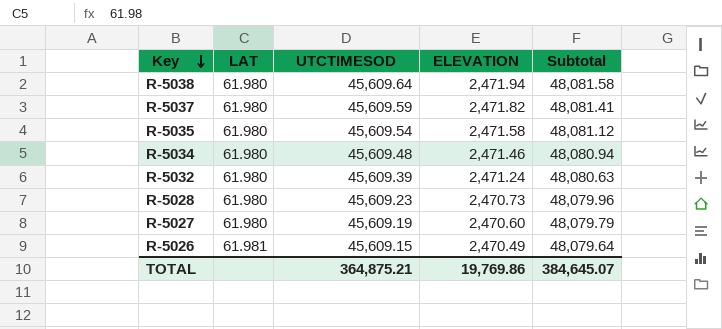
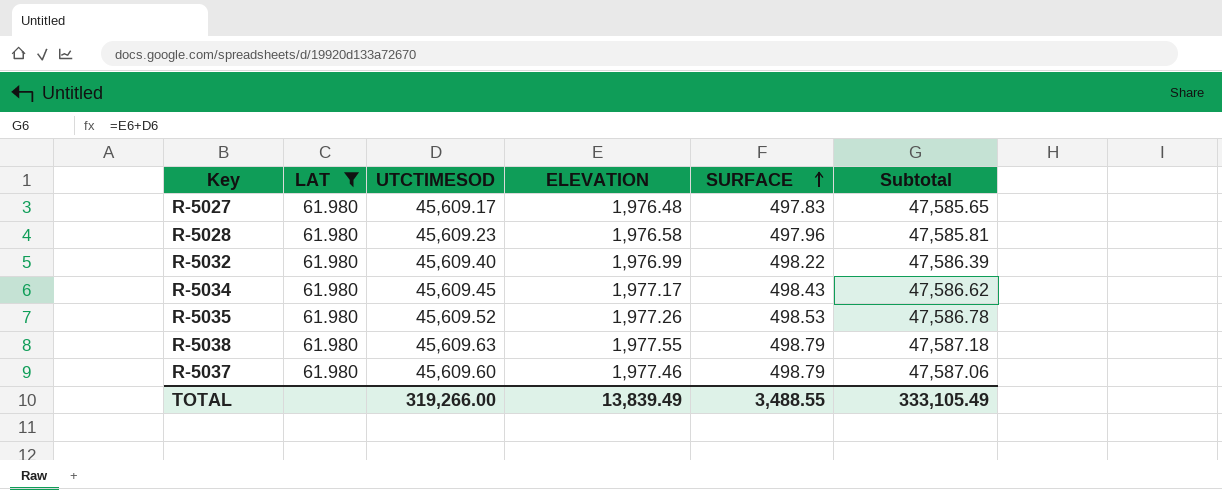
filter: none -> LAT = 61.980
row order: Key descending -> SURFACE ascending
column SURFACE | position: none -> 5
R-5027 | UTCTIMESOD: 45,609.19 -> 45,609.17
R-5027 | ELEVATION: 2,470.60 -> 1,976.48
R-5027 | Subtotal: 48,079.79 -> 47,585.65
R-5028 | ELEVATION: 2,470.73 -> 1,976.58
R-5028 | Subtotal: 48,079.96 -> 47,585.81
R-5032 | UTCTIMESOD: 45,609.39 -> 45,609.40
R-5032 | ELEVATION: 2,471.24 -> 1,976.99
R-5032 | Subtotal: 48,080.63 -> 47,586.39
R-5034 | UTCTIMESOD: 45,609.48 -> 45,609.45
R-5034 | ELEVATION: 2,471.46 -> 1,977.17
R-5034 | Subtotal: 48,080.94 -> 47,586.62
R-5035 | UTCTIMESOD: 45,609.54 -> 45,609.52
R-5035 | ELEVATION: 2,471.58 -> 1,977.26
R-5035 | Subtotal: 48,081.12 -> 47,586.78
R-5038 | UTCTIMESOD: 45,609.64 -> 45,609.63
R-5038 | ELEVATION: 2,471.94 -> 1,977.55
R-5038 | Subtotal: 48,081.58 -> 47,587.18
R-5037 | UTCTIMESOD: 45,609.59 -> 45,609.60
R-5037 | ELEVATION: 2,471.82 -> 1,977.46
R-5037 | Subtotal: 48,081.41 -> 47,587.06
TOTAL | UTCTIMESOD: 364,875.21 -> 319,266.00
TOTAL | ELEVATION: 19,769.86 -> 13,839.49
TOTAL | Subtotal: 384,645.07 -> 333,105.49

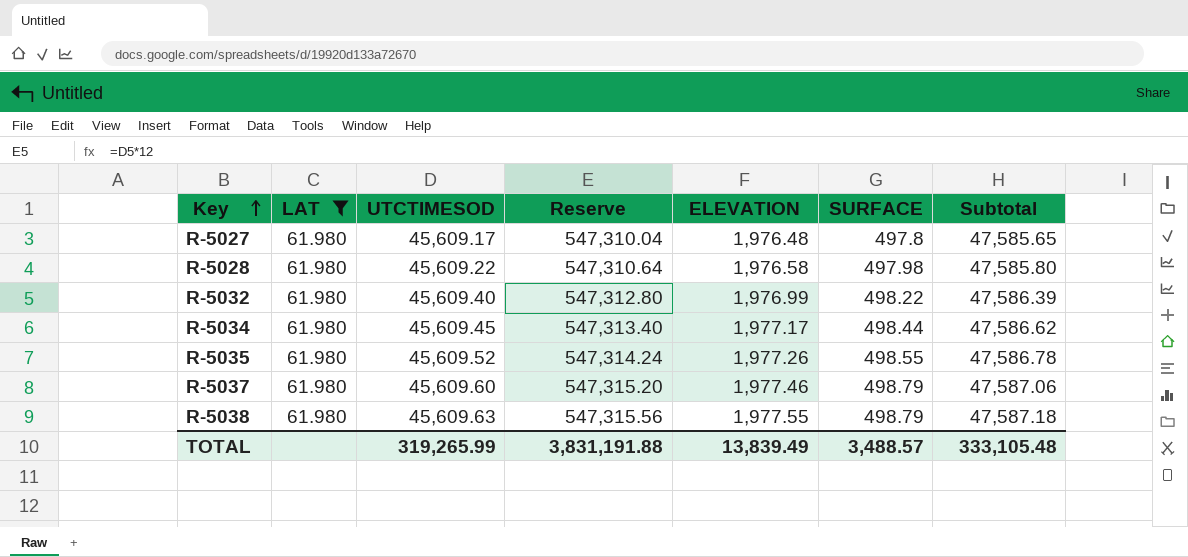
row order: SURFACE ascending -> Key ascending
column Reserve | formula: none -> [UTCTIMESOD] * 12
R-5027 | SURFACE: 497.83 -> 497.8
R-5028 | UTCTIMESOD: 45,609.23 -> 45,609.22
R-5028 | SURFACE: 497.96 -> 497.98
R-5028 | Subtotal: 47,585.81 -> 47,585.80
R-5034 | SURFACE: 498.43 -> 498.44
R-5035 | SURFACE: 498.53 -> 498.55
TOTAL | UTCTIMESOD: 319,266.00 -> 319,265.99
TOTAL | SURFACE: 3,488.55 -> 3,488.57
TOTAL | Subtotal: 333,105.49 -> 333,105.48

